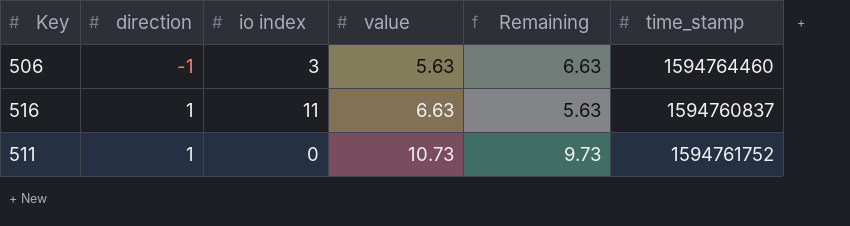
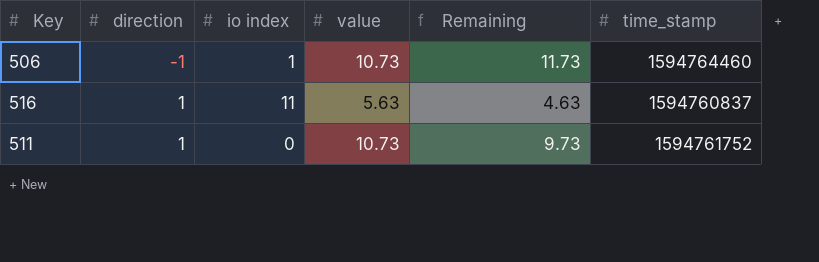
506 | io index: 3 -> 1
506 | value: 5.63 -> 10.73
506 | Remaining: 6.63 -> 11.73
516 | value: 6.63 -> 5.63
516 | Remaining: 5.63 -> 4.63

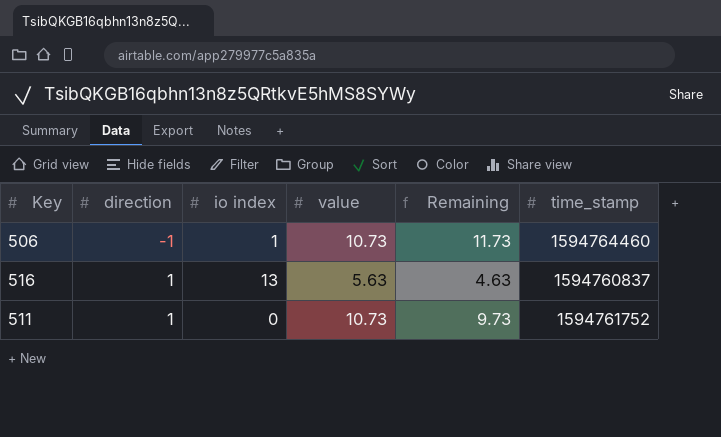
516 | io index: 11 -> 13

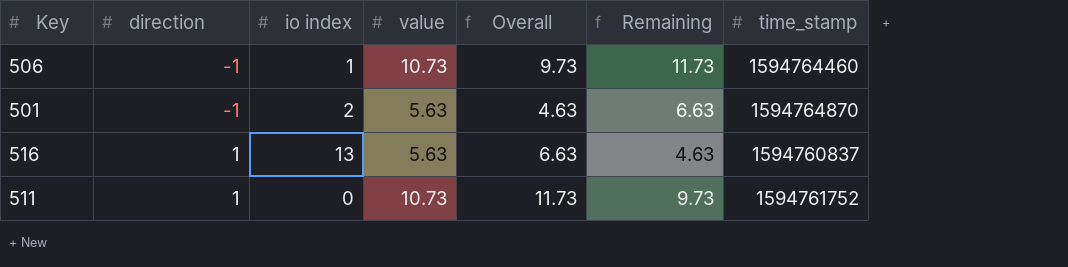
column Overall | formula: none -> [direction] + [value]
row 501: none -> -1 | 2 | 5.63 | 4.63 | 6.63 | 1594764870

